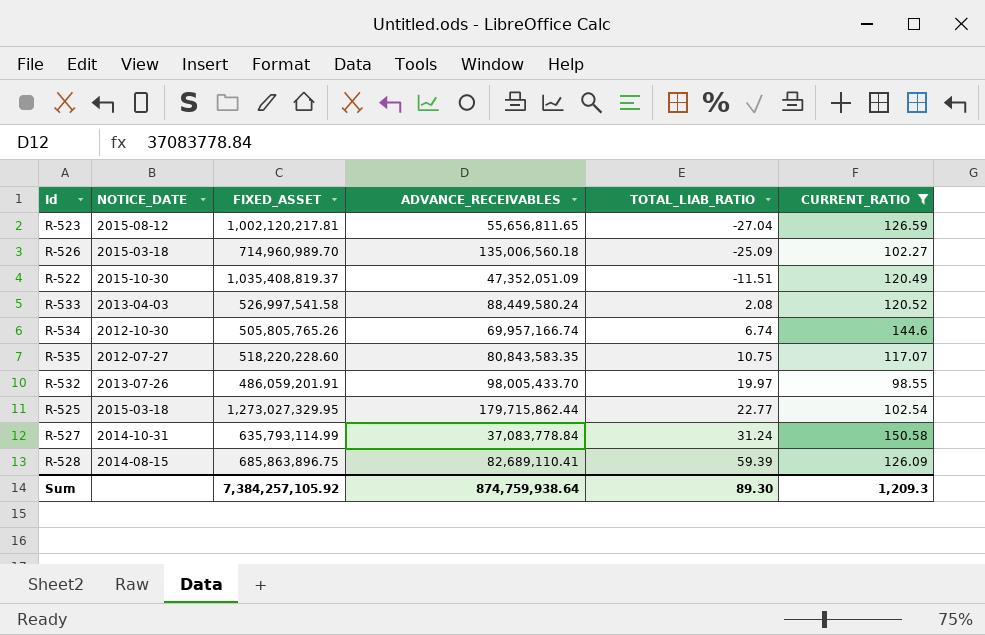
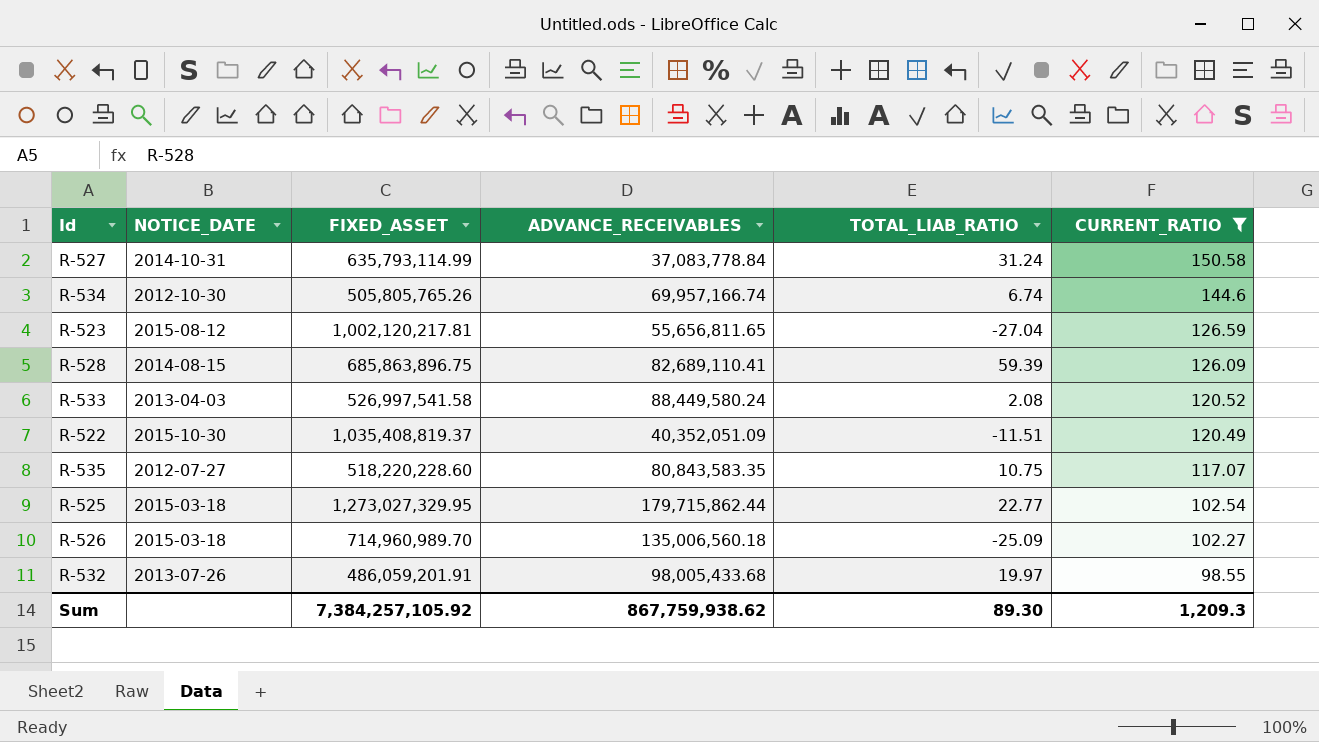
row order: TOTAL_LIAB_RATIO ascending -> CURRENT_RATIO descending
R-522 | ADVANCE_RECEIVABLES: 47,352,051.09 -> 40,352,051.09
R-532 | ADVANCE_RECEIVABLES: 98,005,433.70 -> 98,005,433.68
Sum | ADVANCE_RECEIVABLES: 874,759,938.64 -> 867,759,938.62

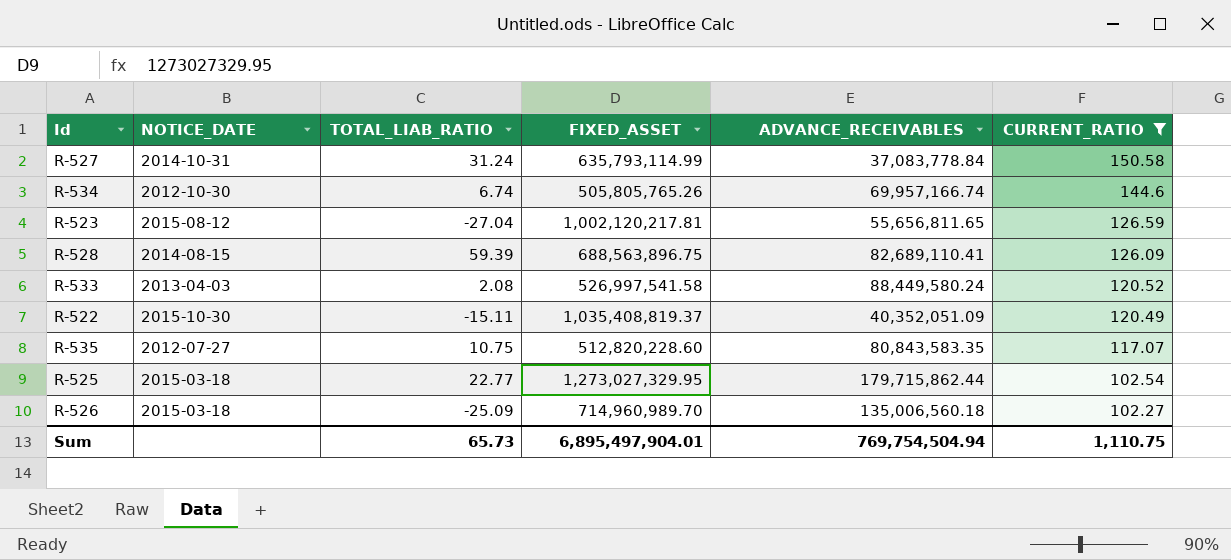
column TOTAL_LIAB_RATIO | position: 5 -> 3
row R-532: 2013-07-26 | 486,059,201.91 | 98,005,433.68 | 19.97 | 98.55 -> none
R-528 | FIXED_ASSET: 685,863,896.75 -> 688,563,896.75
R-522 | TOTAL_LIAB_RATIO: -11.51 -> -15.11
R-535 | FIXED_ASSET: 518,220,228.60 -> 512,820,228.60
Sum | TOTAL_LIAB_RATIO: 89.30 -> 65.73
Sum | FIXED_ASSET: 7,384,257,105.92 -> 6,895,497,904.01
Sum | ADVANCE_RECEIVABLES: 867,759,938.62 -> 769,754,504.94
Sum | CURRENT_RATIO: 1,209.3 -> 1,110.75

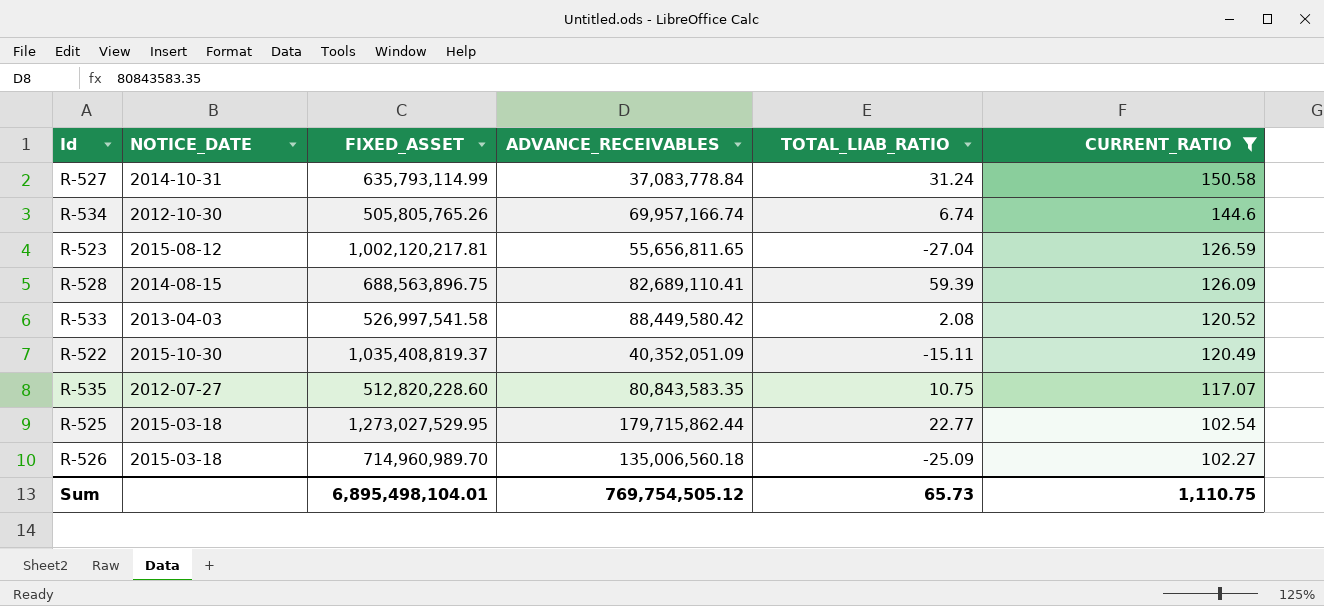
column TOTAL_LIAB_RATIO | position: 3 -> 5
R-533 | ADVANCE_RECEIVABLES: 88,449,580.24 -> 88,449,580.42
R-525 | FIXED_ASSET: 1,273,027,329.95 -> 1,273,027,529.95
Sum | FIXED_ASSET: 6,895,497,904.01 -> 6,895,498,104.01
Sum | ADVANCE_RECEIVABLES: 769,754,504.94 -> 769,754,505.12

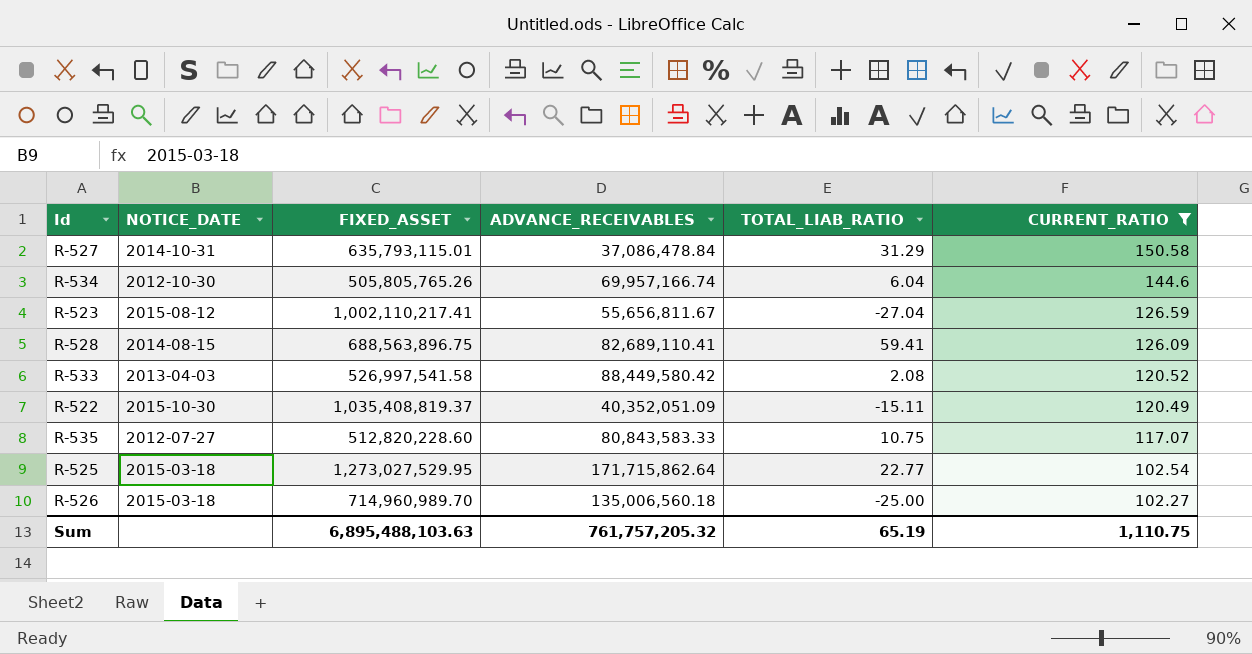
R-527 | FIXED_ASSET: 635,793,114.99 -> 635,793,115.01
R-527 | ADVANCE_RECEIVABLES: 37,083,778.84 -> 37,086,478.84
R-527 | TOTAL_LIAB_RATIO: 31.24 -> 31.29
R-534 | TOTAL_LIAB_RATIO: 6.74 -> 6.04
R-523 | FIXED_ASSET: 1,002,120,217.81 -> 1,002,110,217.41
R-523 | ADVANCE_RECEIVABLES: 55,656,811.65 -> 55,656,811.67
R-528 | TOTAL_LIAB_RATIO: 59.39 -> 59.41
R-535 | ADVANCE_RECEIVABLES: 80,843,583.35 -> 80,843,583.33
R-525 | ADVANCE_RECEIVABLES: 179,715,862.44 -> 171,715,862.64
R-526 | TOTAL_LIAB_RATIO: -25.09 -> -25.00
Sum | FIXED_ASSET: 6,895,498,104.01 -> 6,895,488,103.63
Sum | ADVANCE_RECEIVABLES: 769,754,505.12 -> 761,757,205.32
Sum | TOTAL_LIAB_RATIO: 65.73 -> 65.19

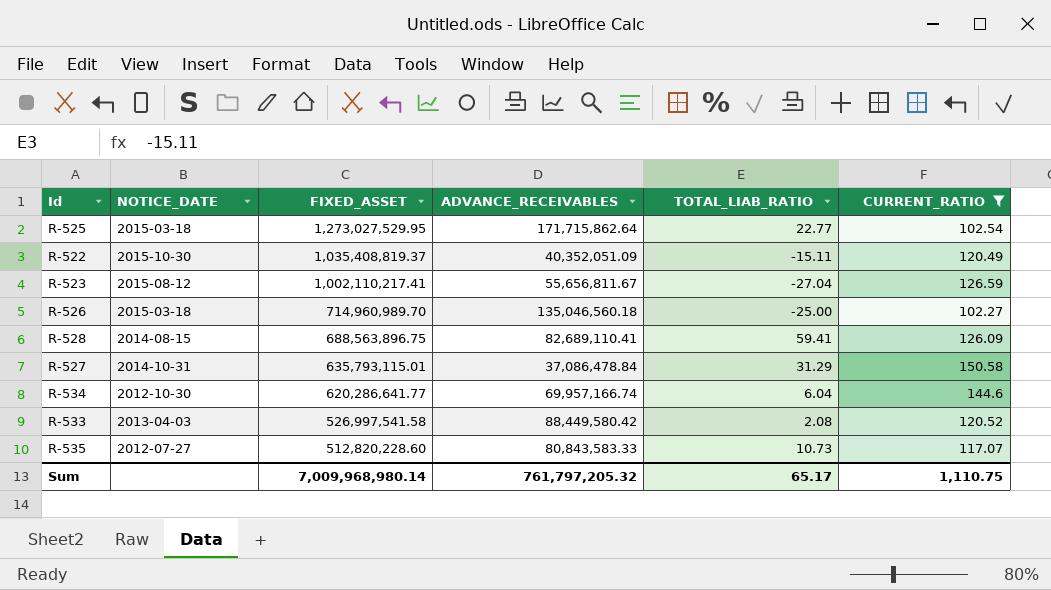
row order: CURRENT_RATIO descending -> FIXED_ASSET descending
R-526 | ADVANCE_RECEIVABLES: 135,006,560.18 -> 135,046,560.18
R-534 | FIXED_ASSET: 505,805,765.26 -> 620,286,641.77
R-535 | TOTAL_LIAB_RATIO: 10.75 -> 10.73
Sum | FIXED_ASSET: 6,895,488,103.63 -> 7,009,968,980.14
Sum | ADVANCE_RECEIVABLES: 761,757,205.32 -> 761,797,205.32
Sum | TOTAL_LIAB_RATIO: 65.19 -> 65.17

